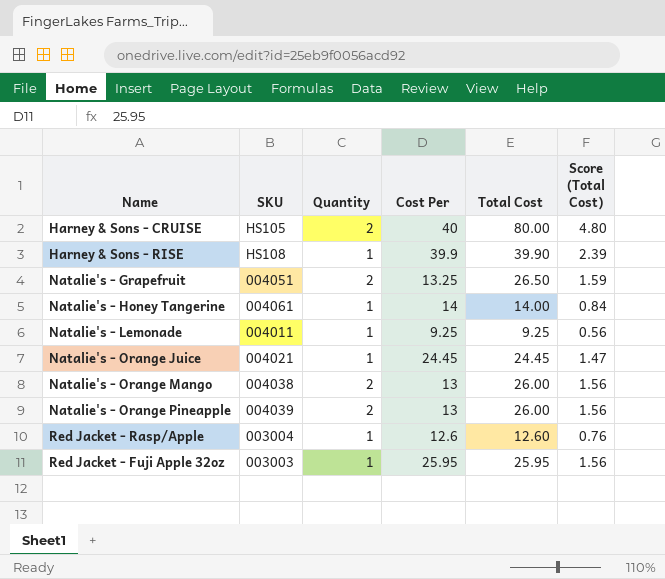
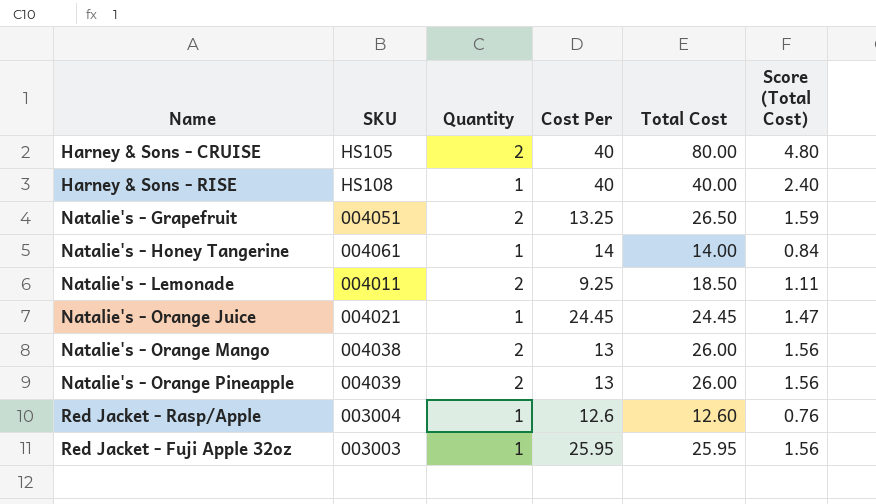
Harney & Sons - RISE | Cost Per: 39.9 -> 40
Harney & Sons - RISE | Total Cost: 39.90 -> 40.00
Harney & Sons - RISE | Score (Total Cost): 2.39 -> 2.40
Natalie's - Lemonade | Quantity: 1 -> 2
Natalie's - Lemonade | Total Cost: 9.25 -> 18.50
Natalie's - Lemonade | Score (Total Cost): 0.56 -> 1.11

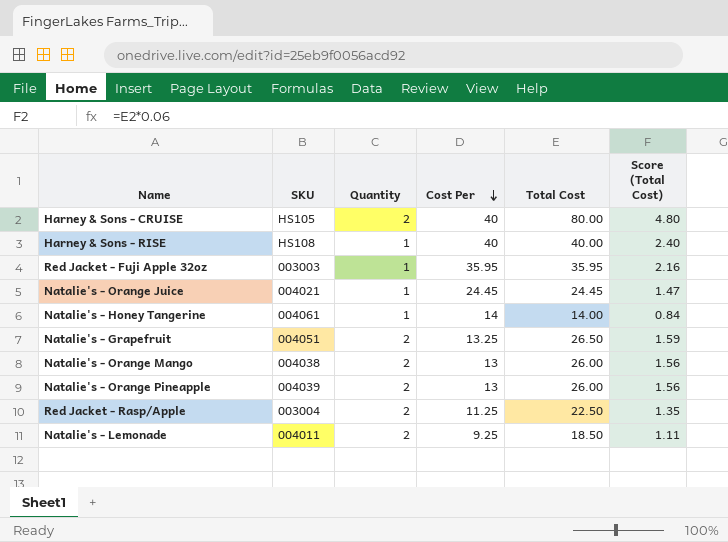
row order: none -> Cost Per descending
Red Jacket - Fuji Apple 32oz | Cost Per: 25.95 -> 35.95
Red Jacket - Fuji Apple 32oz | Total Cost: 25.95 -> 35.95
Red Jacket - Fuji Apple 32oz | Score (Total Cost): 1.56 -> 2.16
Red Jacket - Rasp/Apple | Quantity: 1 -> 2
Red Jacket - Rasp/Apple | Cost Per: 12.6 -> 11.25
Red Jacket - Rasp/Apple | Total Cost: 12.60 -> 22.50
Red Jacket - Rasp/Apple | Score (Total Cost): 0.76 -> 1.35

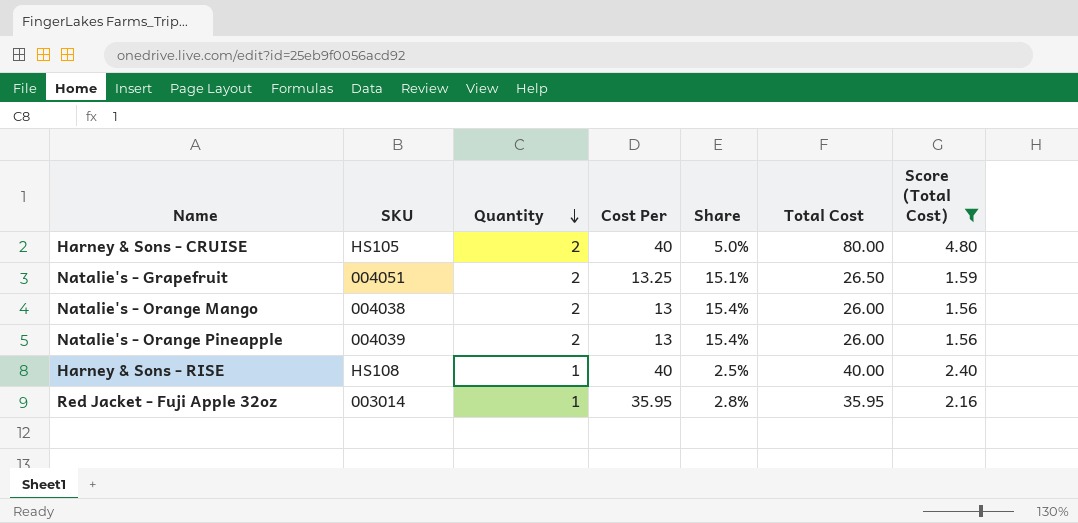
filter: none -> Score (Total Cost) >= 1.56
row order: Cost Per descending -> Quantity descending
column Share | formula: none -> [Quantity] / [Cost Per]
Red Jacket - Fuji Apple 32oz | SKU: 003003 -> 003014

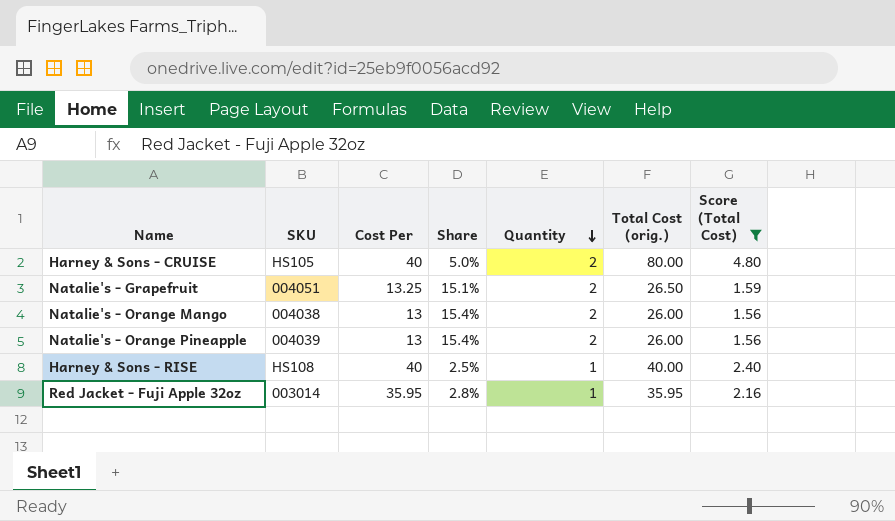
column Quantity | position: 3 -> 5
column name: Total Cost -> Total Cost (orig.)

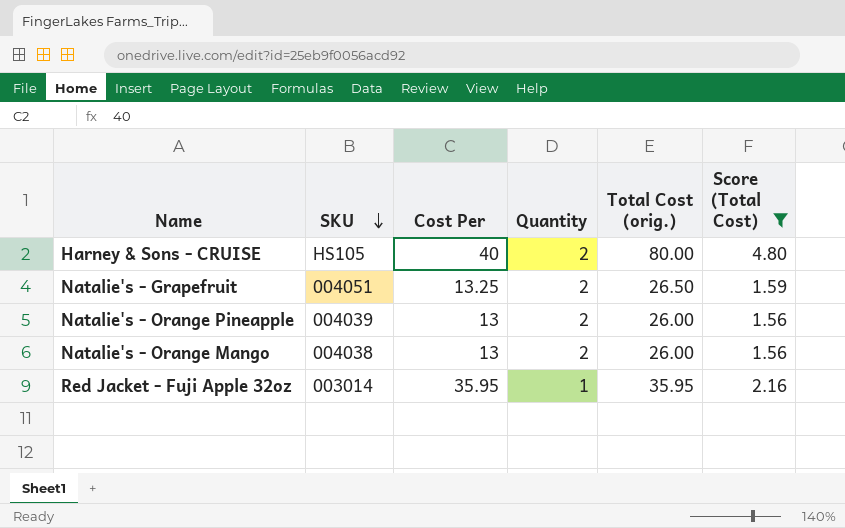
row order: Quantity descending -> SKU descending
column Share | formula: [Quantity] / [Cost Per] -> none
row Harney & Sons - RISE: HS108 | 40 | 2.5% | 1 | 40.00 | 2.40 -> none

